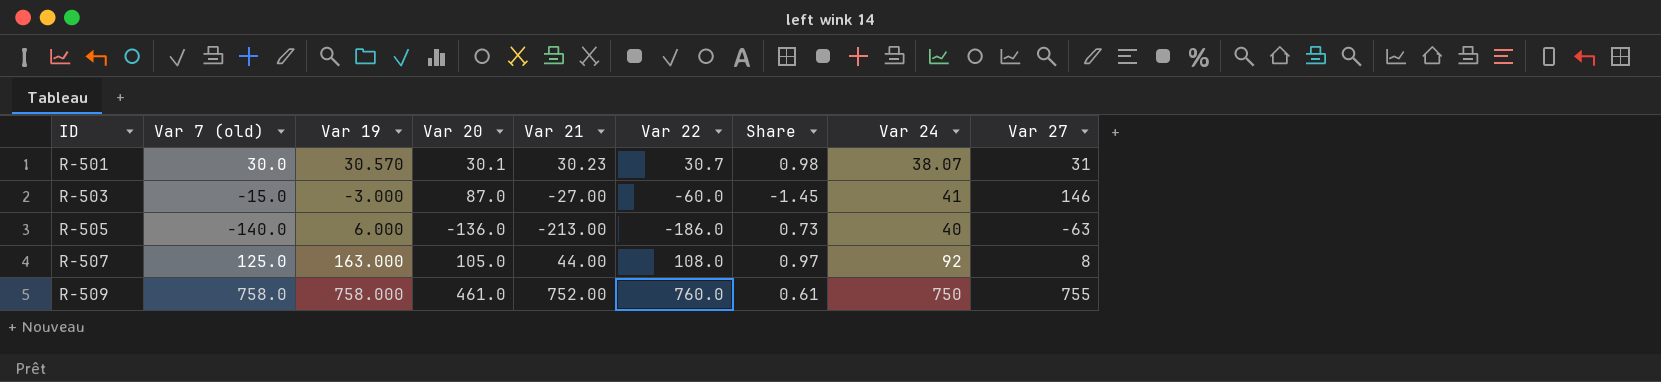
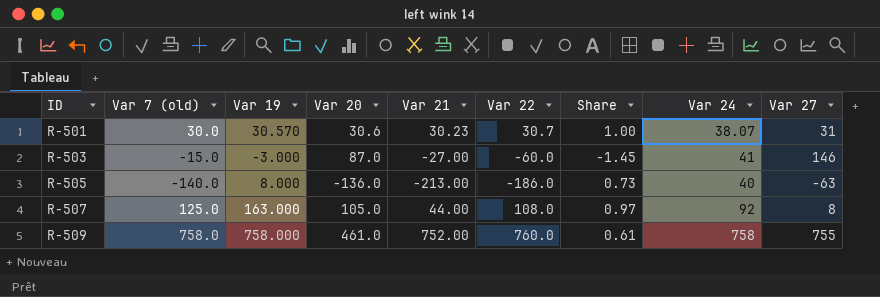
R-501 | Var 20: 30.1 -> 30.6
R-501 | Share: 0.98 -> 1.00
R-505 | Var 19: 6.000 -> 8.000
R-509 | Var 24: 750 -> 758

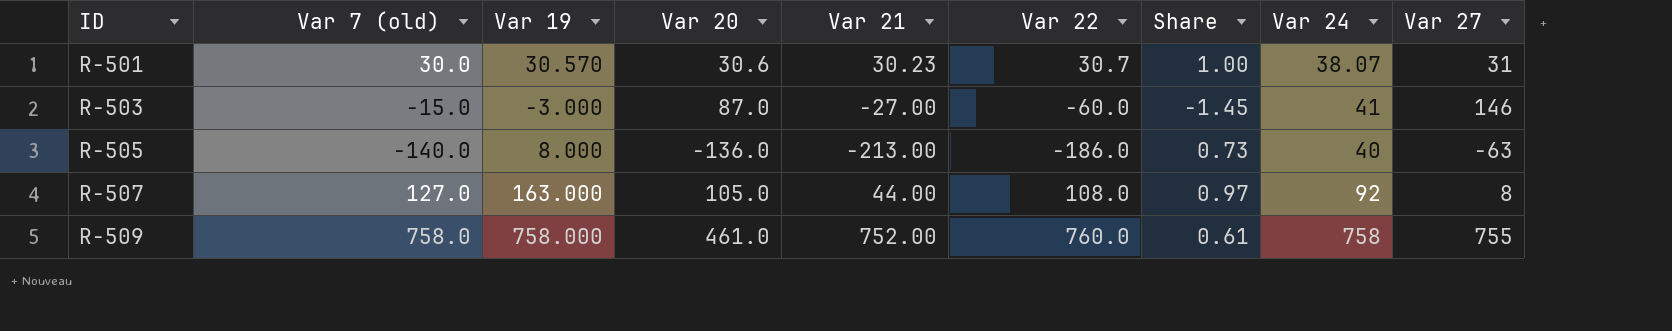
R-507 | Var 7 (old): 125.0 -> 127.0

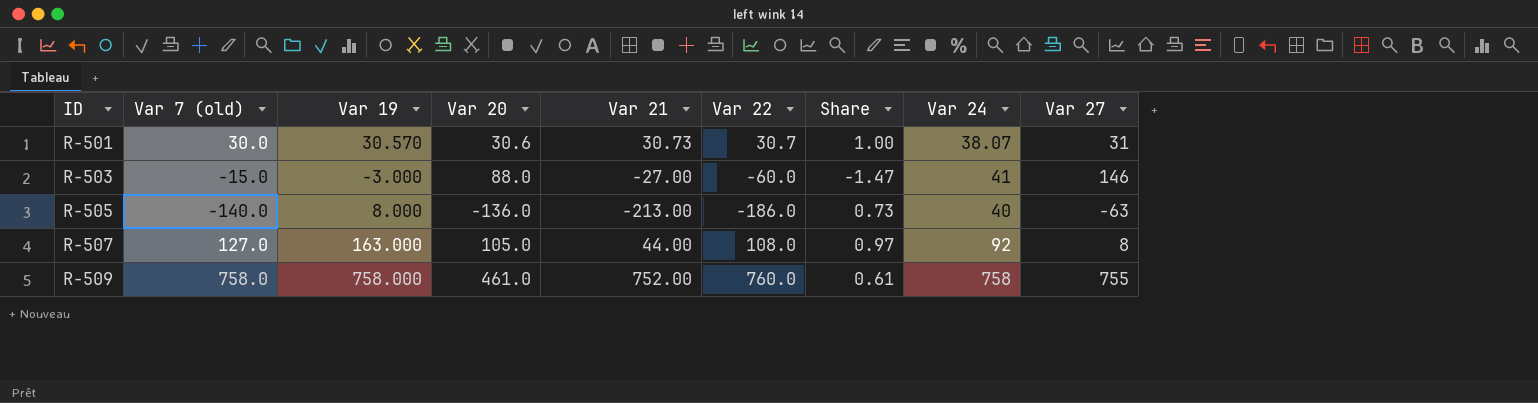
R-501 | Var 21: 30.23 -> 30.73
R-503 | Var 20: 87.0 -> 88.0
R-503 | Share: -1.45 -> -1.47

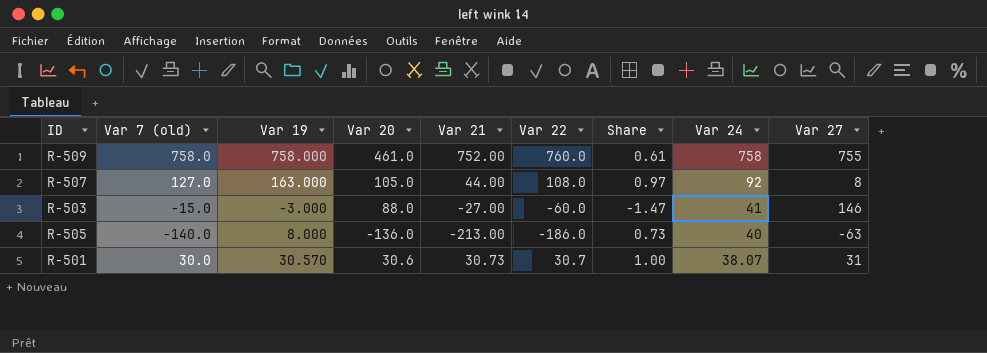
row order: ID ascending -> Var 24 descending

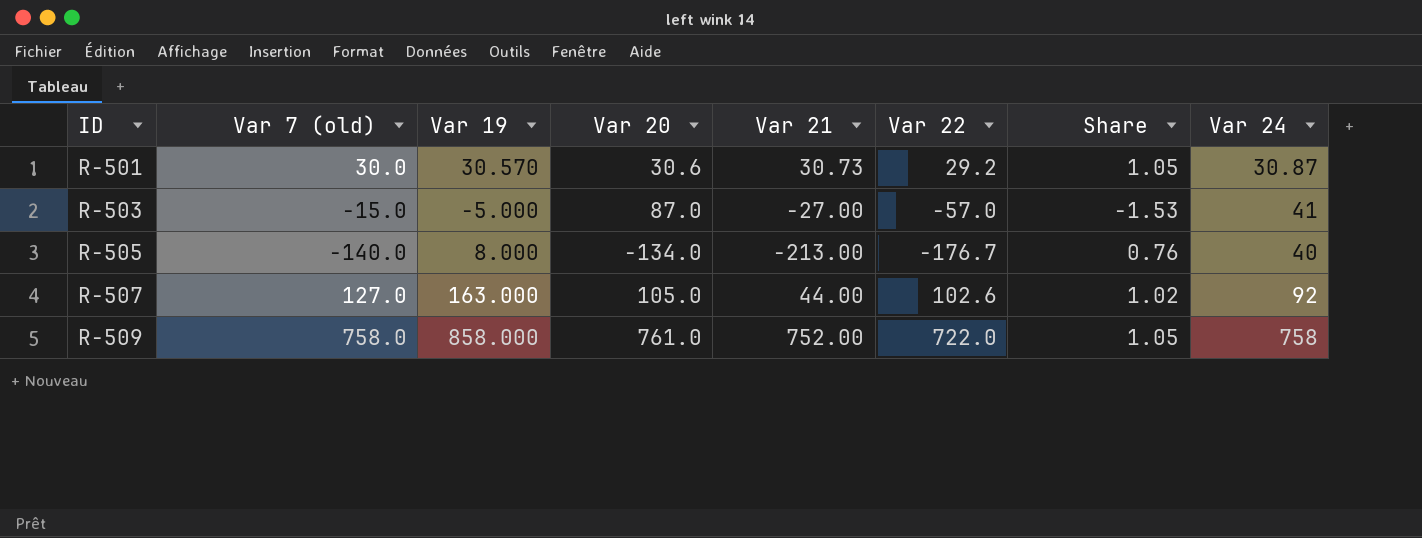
row order: Var 24 descending -> ID ascending
column Var 27 | position: 9 -> none
R-501 | Var 22: 30.7 -> 29.2
R-501 | Share: 1.00 -> 1.05
R-501 | Var 24: 38.07 -> 30.87
R-503 | Var 19: -3.000 -> -5.000
R-503 | Var 20: 88.0 -> 87.0
R-503 | Var 22: -60.0 -> -57.0
R-503 | Share: -1.47 -> -1.53
R-505 | Var 20: -136.0 -> -134.0
R-505 | Var 22: -186.0 -> -176.7
R-505 | Share: 0.73 -> 0.76
R-507 | Var 22: 108.0 -> 102.6
R-507 | Share: 0.97 -> 1.02
R-509 | Var 19: 758.000 -> 858.000
R-509 | Var 20: 461.0 -> 761.0
R-509 | Var 22: 760.0 -> 722.0
R-509 | Share: 0.61 -> 1.05

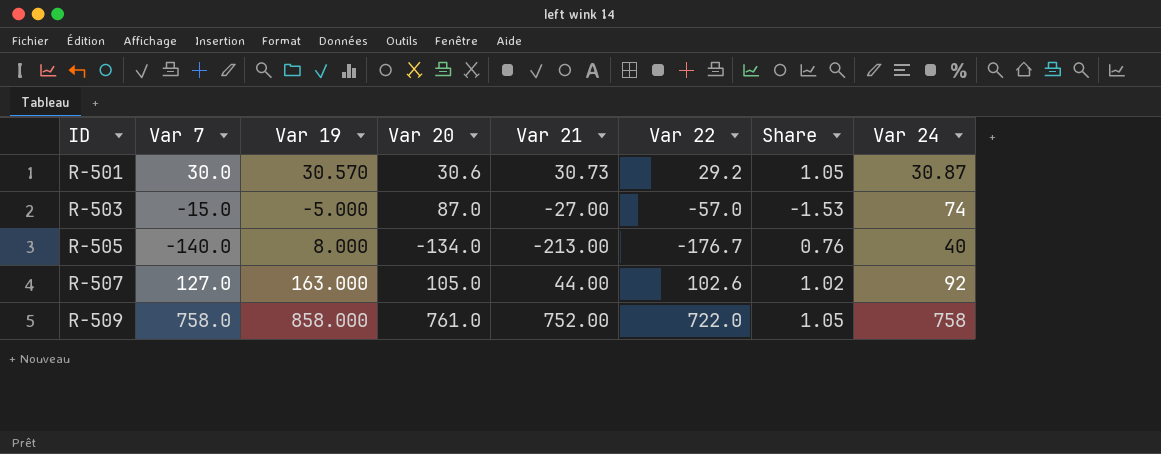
column name: Var 7 (old) -> Var 7
R-503 | Var 24: 41 -> 74

